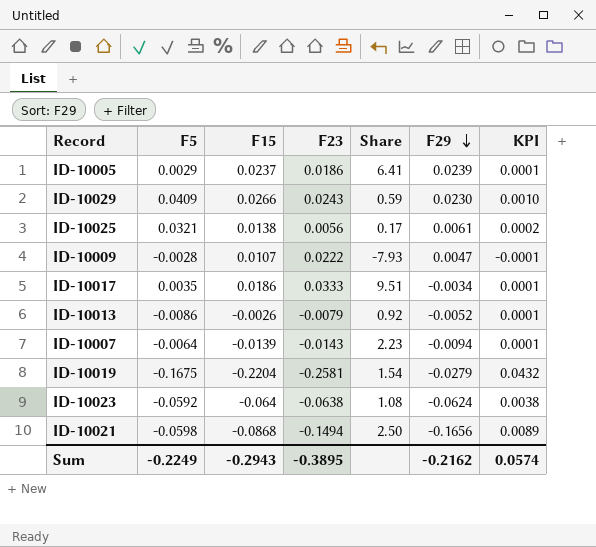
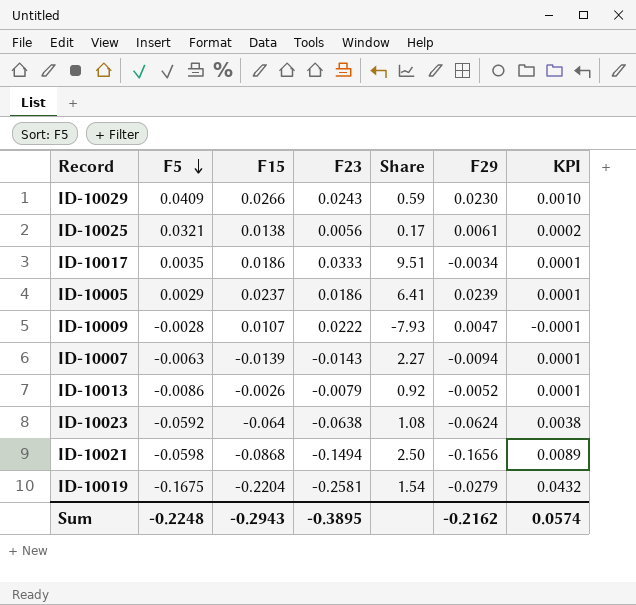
row order: F29 descending -> F5 descending
ID-10007 | F5: -0.0064 -> -0.0063
ID-10007 | Share: 2.23 -> 2.27
Sum | F5: -0.2249 -> -0.2248

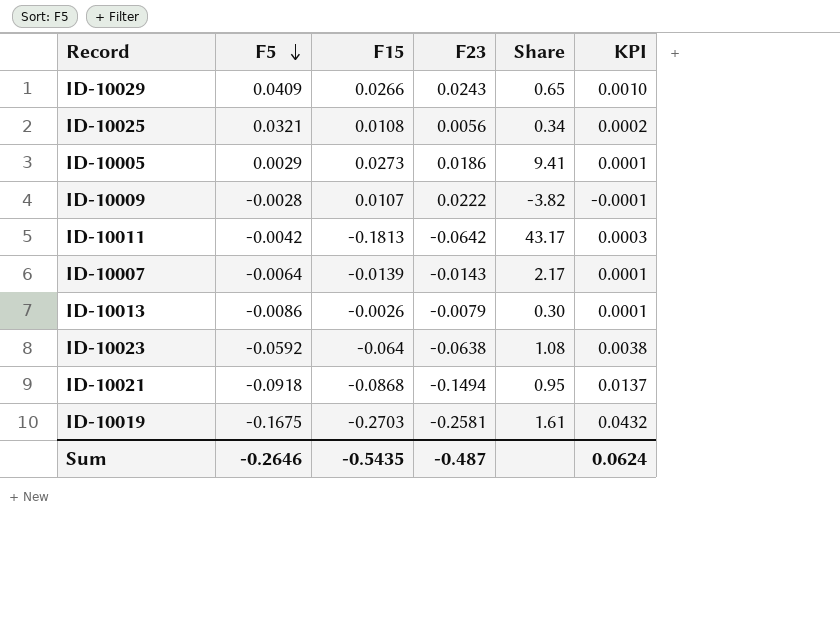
column F29 | position: 6 -> none
column Share | formula: [F23] / [F5] -> [F15] / [F5]
row ID-10017: 0.0035 | 0.0186 | 0.0333 | 9.51 | -0.0034 | 0.0001 -> none
ID-10025 | F15: 0.0138 -> 0.0108
ID-10005 | F15: 0.0237 -> 0.0273
row ID-10011: none -> -0.0042 | -0.1813 | -0.0642 | 43.17 | 0.0003
ID-10007 | F5: -0.0063 -> -0.0064
ID-10021 | F5: -0.0598 -> -0.0918
ID-10021 | KPI: 0.0089 -> 0.0137
ID-10019 | F15: -0.2204 -> -0.2703
Sum | F5: -0.2248 -> -0.2646
Sum | F15: -0.2943 -> -0.5435
Sum | F23: -0.3895 -> -0.487
Sum | KPI: 0.0574 -> 0.0624

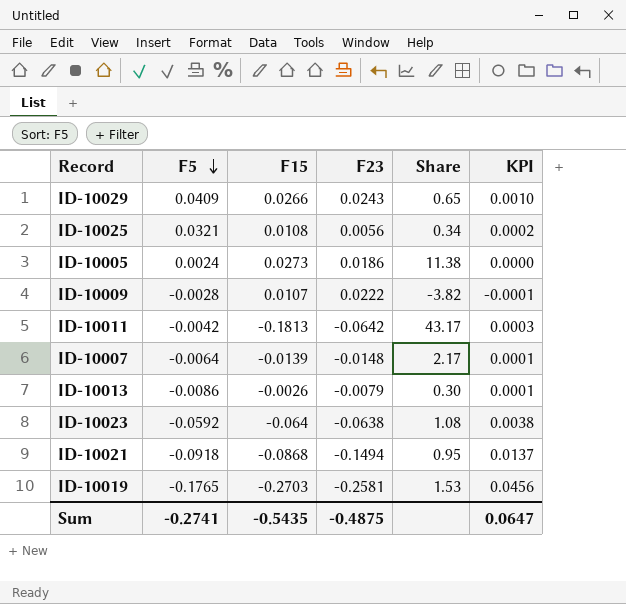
ID-10005 | F5: 0.0029 -> 0.0024
ID-10005 | Share: 9.41 -> 11.38
ID-10005 | KPI: 0.0001 -> 0.0000
ID-10007 | F23: -0.0143 -> -0.0148
ID-10019 | F5: -0.1675 -> -0.1765
ID-10019 | Share: 1.61 -> 1.53
ID-10019 | KPI: 0.0432 -> 0.0456
Sum | F5: -0.2646 -> -0.2741
Sum | F23: -0.487 -> -0.4875
Sum | KPI: 0.0624 -> 0.0647

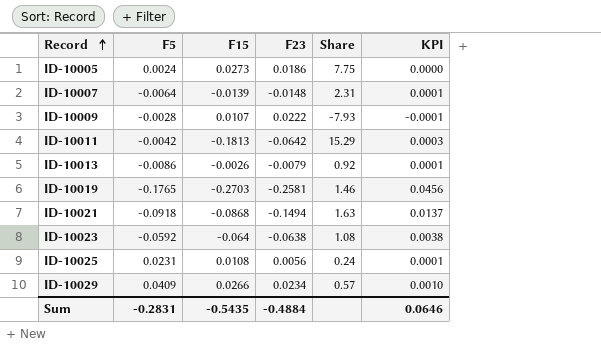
row order: F5 descending -> Record ascending
column Share | formula: [F15] / [F5] -> [F23] / [F5]
ID-10025 | F5: 0.0321 -> 0.0231
ID-10025 | KPI: 0.0002 -> 0.0001
ID-10029 | F23: 0.0243 -> 0.0234
Sum | F5: -0.2741 -> -0.2831
Sum | F23: -0.4875 -> -0.4884
Sum | KPI: 0.0647 -> 0.0646

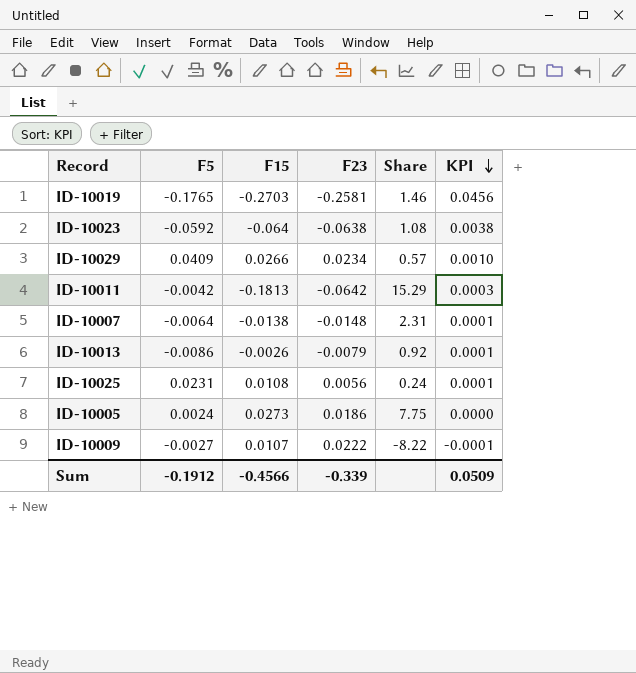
row order: Record ascending -> KPI descending
row ID-10021: -0.0918 | -0.0868 | -0.1494 | 1.63 | 0.0137 -> none
ID-10007 | F15: -0.0139 -> -0.0138
ID-10009 | F5: -0.0028 -> -0.0027
ID-10009 | Share: -7.93 -> -8.22
Sum | F5: -0.2831 -> -0.1912
Sum | F15: -0.5435 -> -0.4566
Sum | F23: -0.4884 -> -0.339
Sum | KPI: 0.0646 -> 0.0509

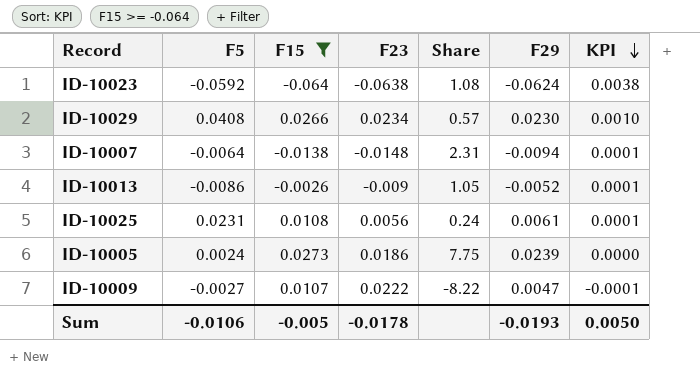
filter: none -> F15 >= -0.064
column F29 | position: none -> 6
ID-10029 | F5: 0.0409 -> 0.0408
ID-10013 | F23: -0.0079 -> -0.009
ID-10013 | Share: 0.92 -> 1.05
Sum | F5: -0.1912 -> -0.0106
Sum | F15: -0.4566 -> -0.005
Sum | F23: -0.339 -> -0.0178
Sum | KPI: 0.0509 -> 0.0050

